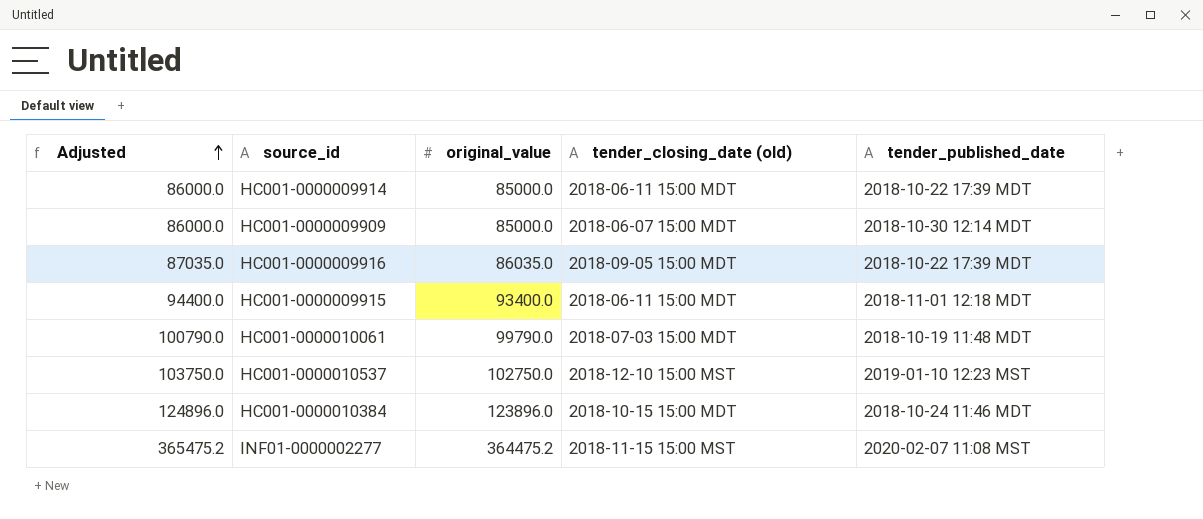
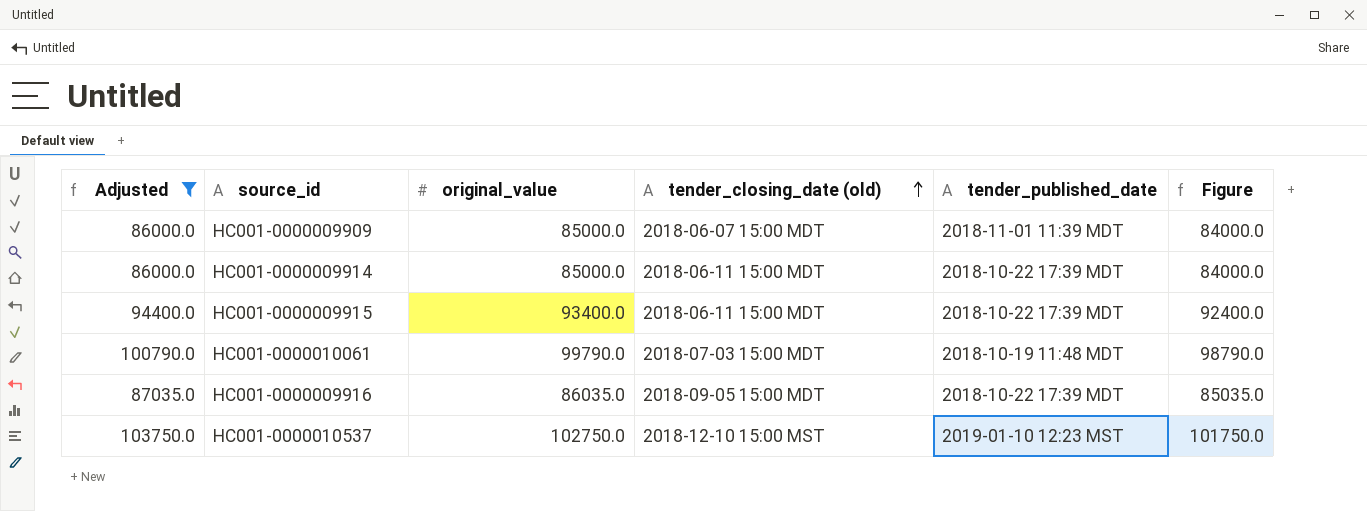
filter: none -> Adjusted <= 103750.0
row order: Adjusted ascending -> tender_closing_date (old) ascending
column Figure | formula: none -> [original_value] - 1000
HC001-0000009909 | tender_published_date: 2018-10-30 12:14 MDT -> 2018-11-01 11:39 MDT
HC001-0000009915 | tender_published_date: 2018-11-01 12:18 MDT -> 2018-10-22 17:39 MDT

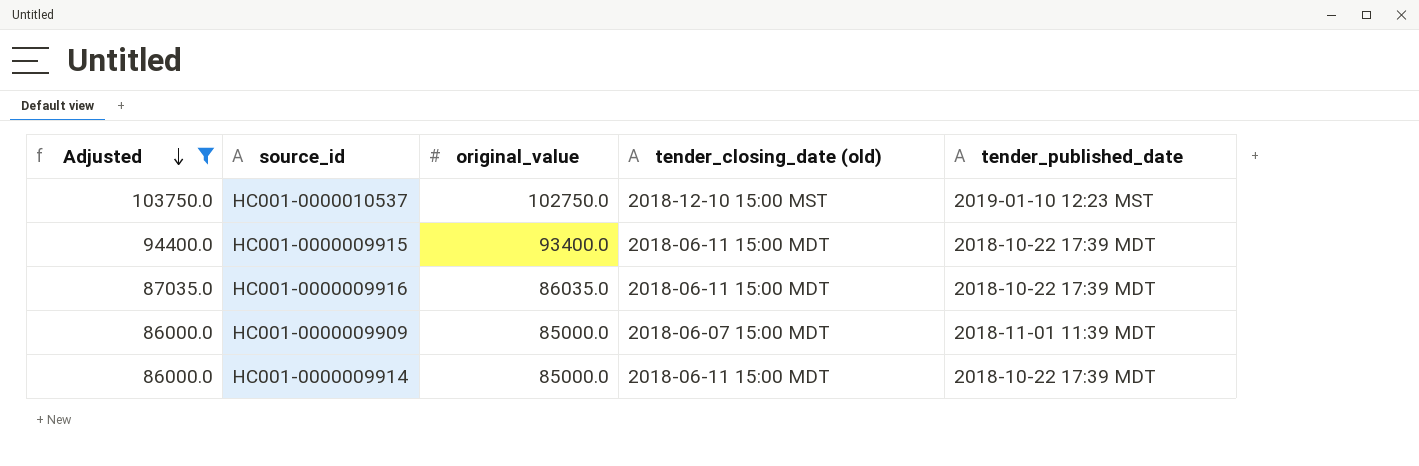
row order: tender_closing_date (old) ascending -> Adjusted descending
column Figure | formula: [original_value] - 1000 -> none
row HC001-0000010061: 100790.0 | 99790.0 | 2018-07-03 15:00 MDT | 2018-10-19 11:48 MDT | 98790.0 -> none
HC001-0000009916 | tender_closing_date (old): 2018-09-05 15:00 MDT -> 2018-06-11 15:00 MDT

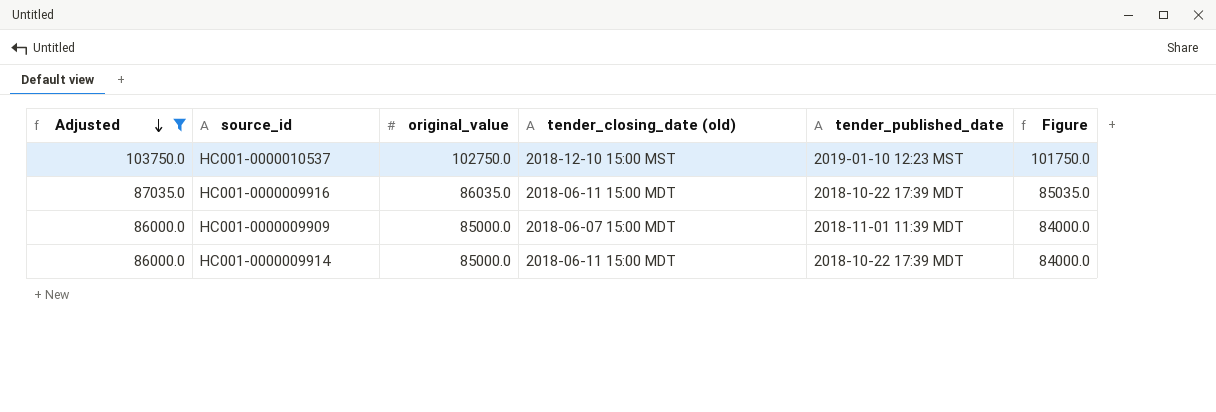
column Figure | formula: none -> [original_value] - 1000
row HC001-0000009915: 94400.0 | 93400.0 | 2018-06-11 15:00 MDT | 2018-10-22 17:39 MDT -> none

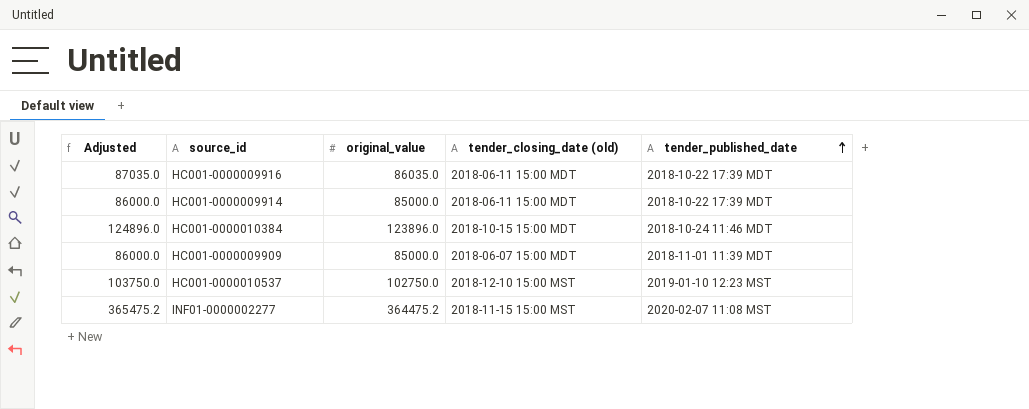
filter: Adjusted <= 103750.0 -> none
row order: Adjusted descending -> tender_published_date ascending
column Figure | formula: [original_value] - 1000 -> none

